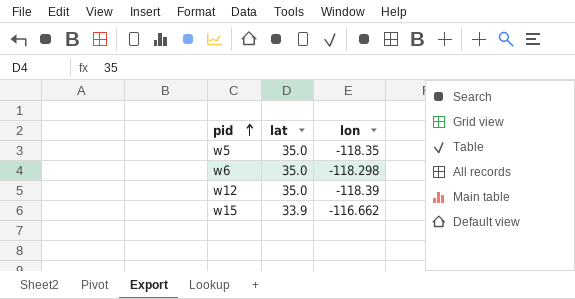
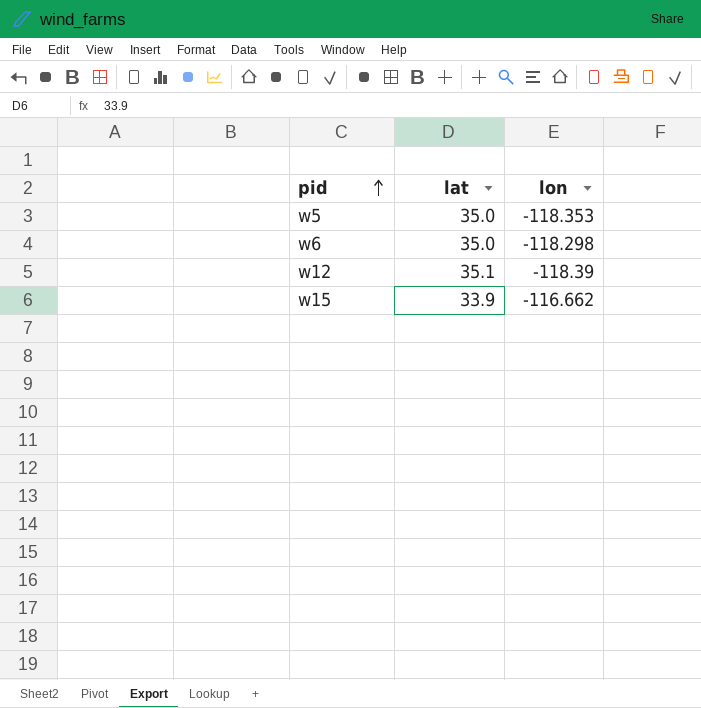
w5 | lon: -118.35 -> -118.353
w12 | lat: 35.0 -> 35.1

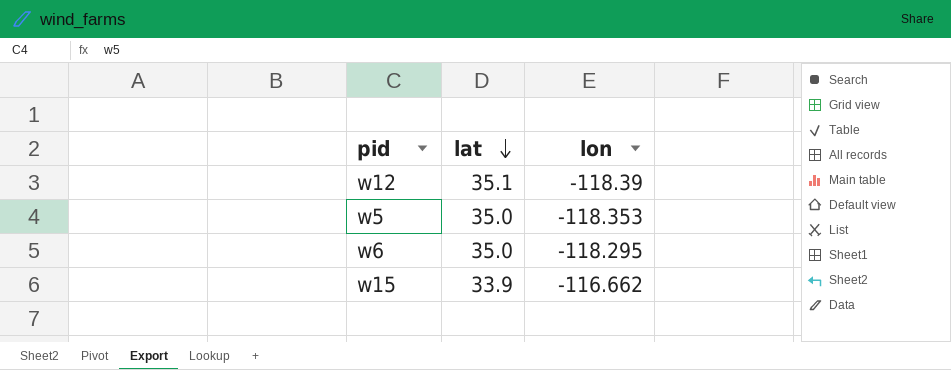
row order: pid ascending -> lat descending
w6 | lon: -118.298 -> -118.295

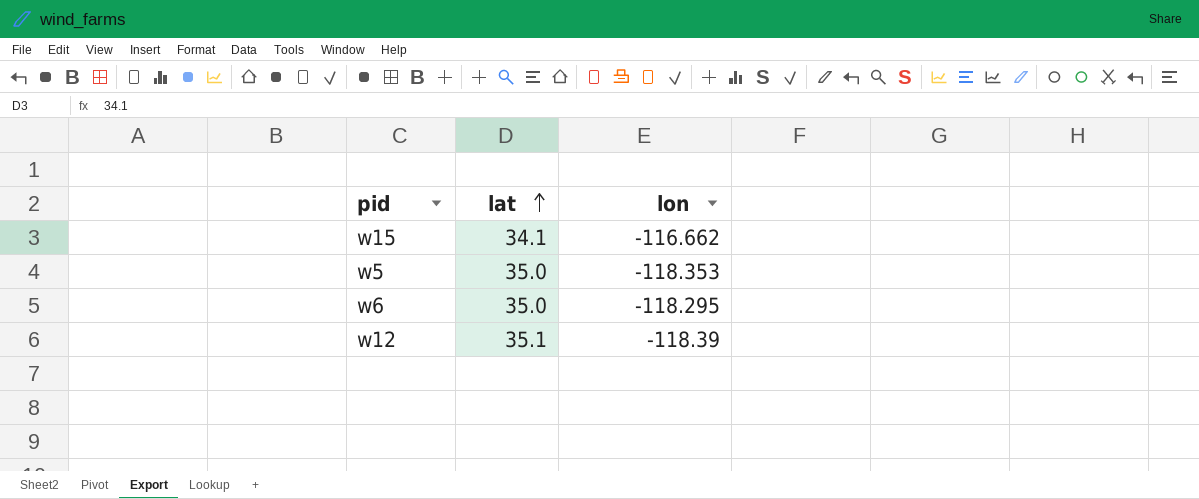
row order: lat descending -> lat ascending
w15 | lat: 33.9 -> 34.1

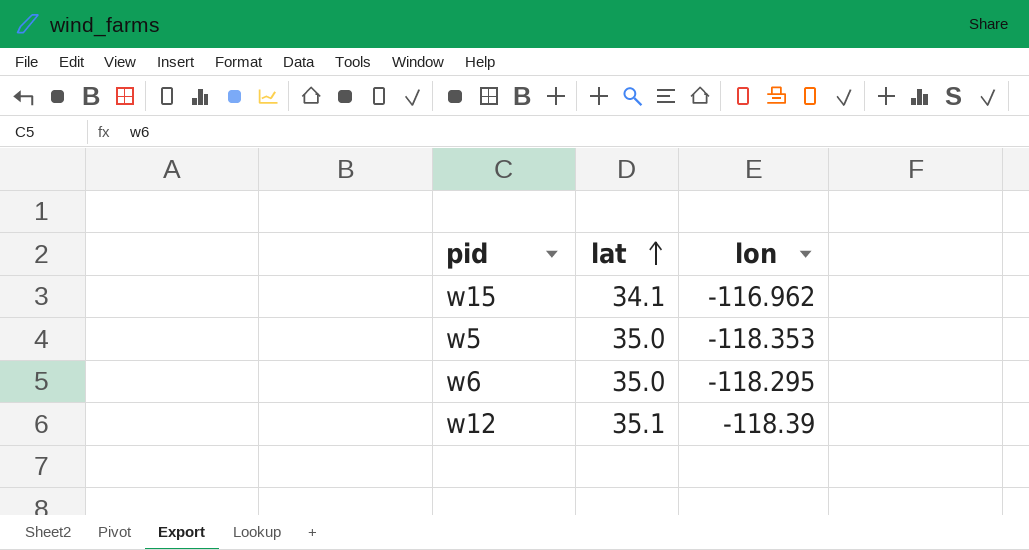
w15 | lon: -116.662 -> -116.962

